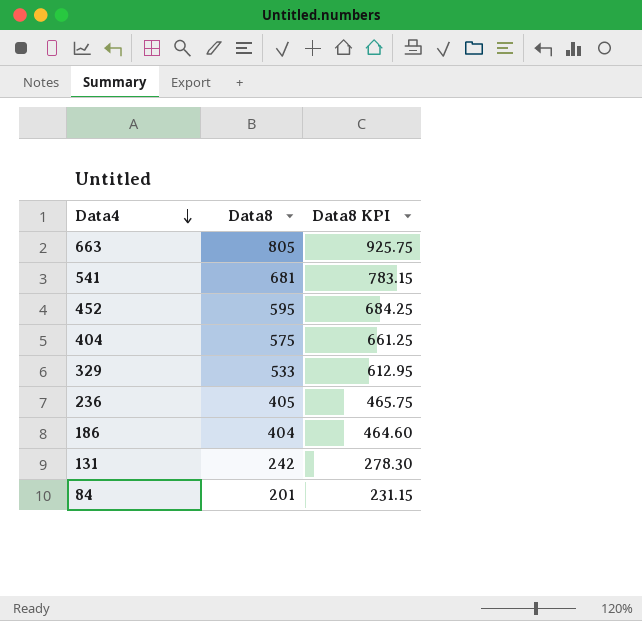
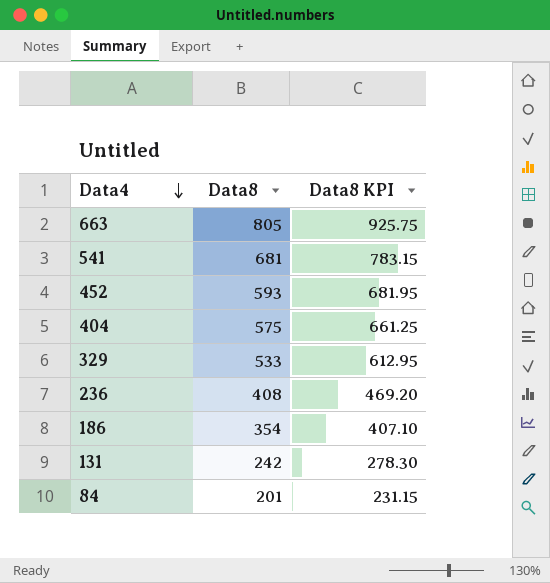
452 | Data8: 595 -> 593
452 | Data8 KPI: 684.25 -> 681.95
236 | Data8: 405 -> 408
236 | Data8 KPI: 465.75 -> 469.20
186 | Data8: 404 -> 354
186 | Data8 KPI: 464.60 -> 407.10

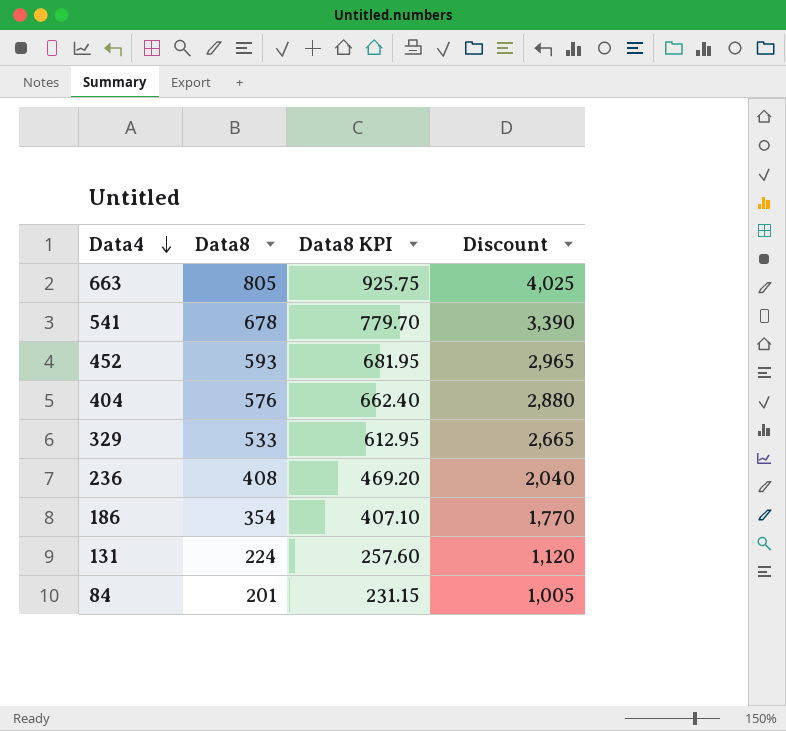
column Discount | formula: none -> [Data8] * 5
541 | Data8: 681 -> 678
541 | Data8 KPI: 783.15 -> 779.70
404 | Data8: 575 -> 576
404 | Data8 KPI: 661.25 -> 662.40
131 | Data8: 242 -> 224
131 | Data8 KPI: 278.30 -> 257.60

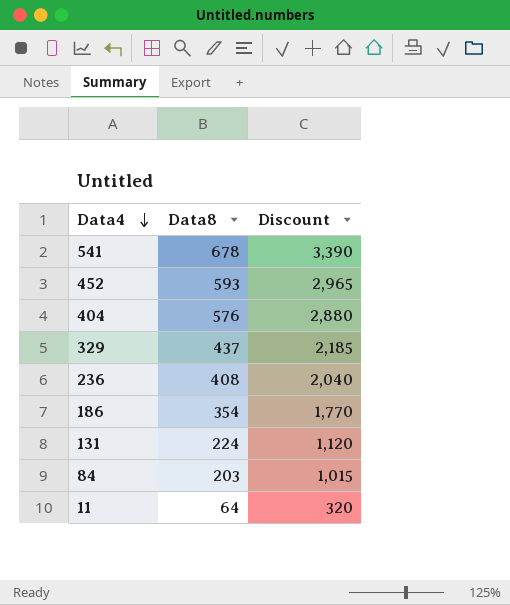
column Data8 KPI | formula: [Data8] * 1.15 -> none
row 663: 805 | 925.75 | 4,025 -> none
329 | Data8: 533 -> 437
329 | Discount: 2,665 -> 2,185
84 | Data8: 201 -> 203
84 | Discount: 1,005 -> 1,015
row 11: none -> 64 | 320

